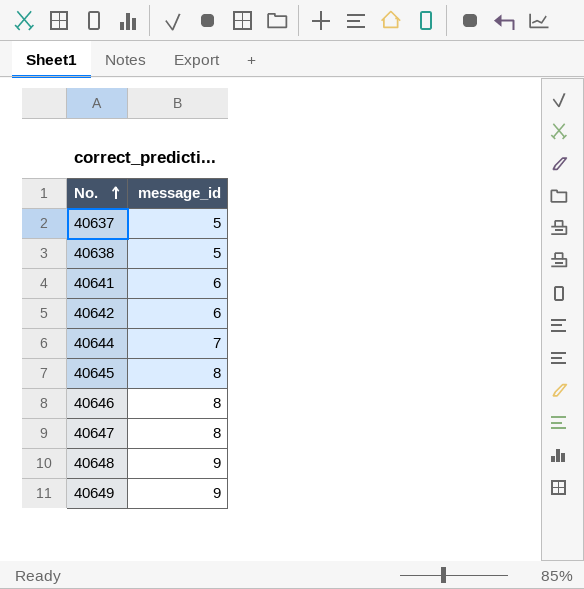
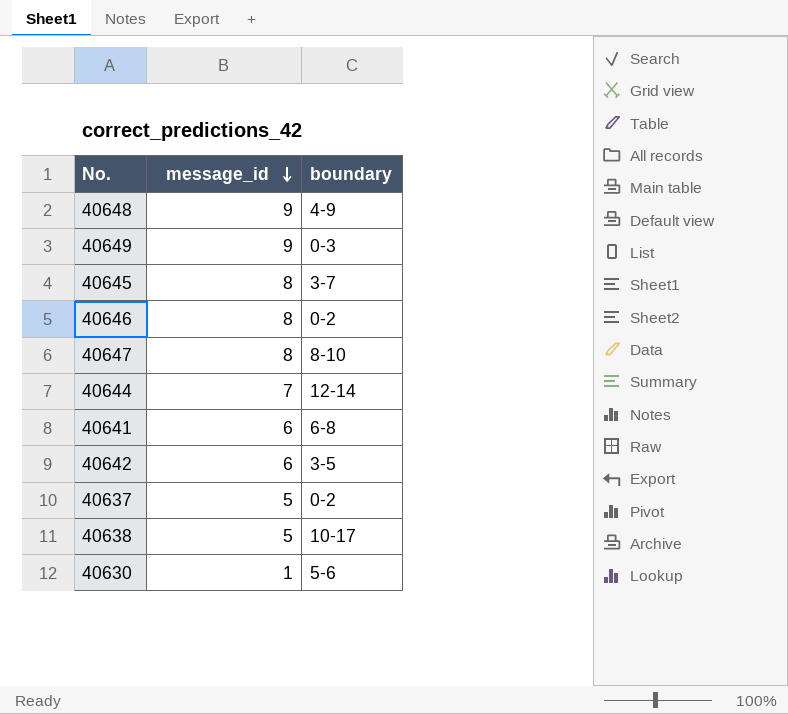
row order: No. ascending -> message_id descending
column boundary | position: none -> 3
row 40630: none -> 1 | 5-6

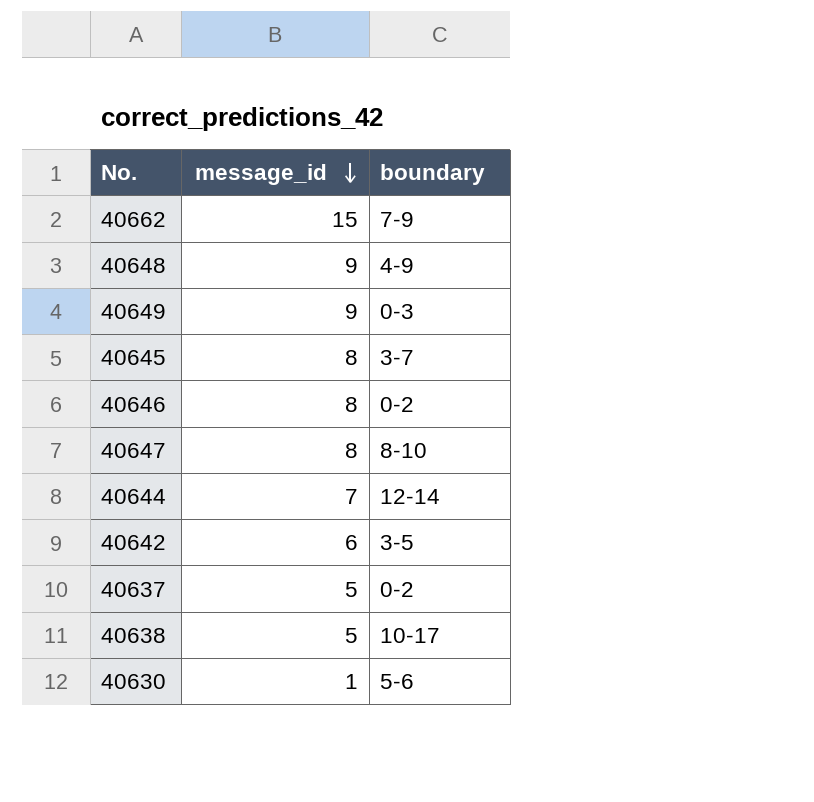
row 40641: 6 | 6-8 -> none
row 40662: none -> 15 | 7-9

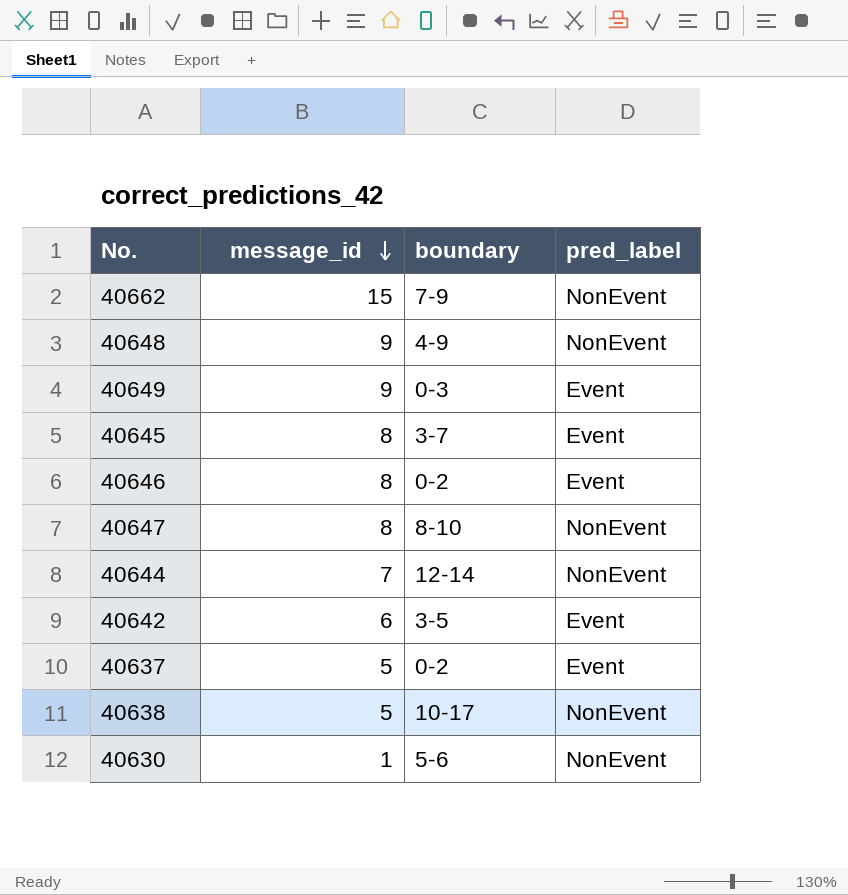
column pred_label | position: none -> 4

